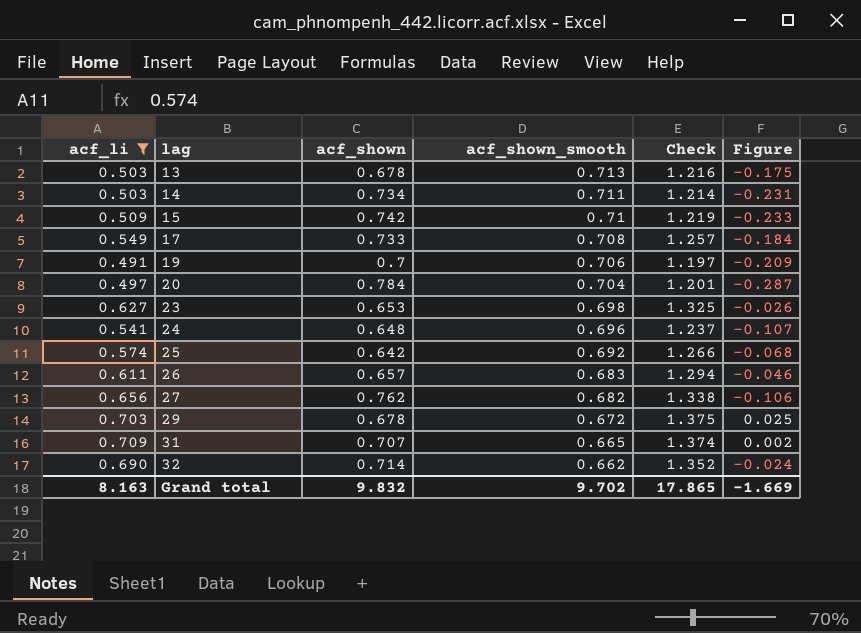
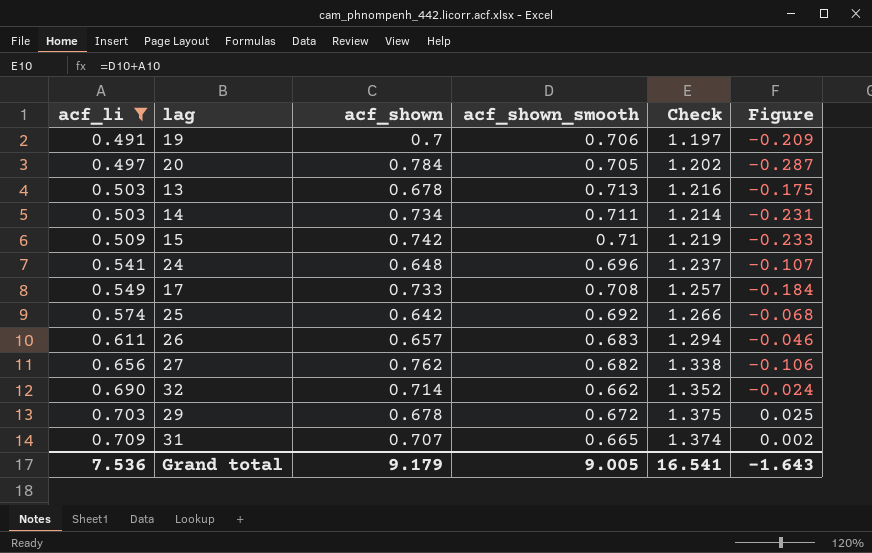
row order: lag ascending -> acf_li ascending
row 23: 0.627 | 0.653 | 0.698 | 1.325 | -0.026 -> none
20 | acf_shown_smooth: 0.704 -> 0.705
20 | Check: 1.201 -> 1.202
Grand total | acf_li: 8.163 -> 7.536
Grand total | acf_shown: 9.832 -> 9.179
Grand total | acf_shown_smooth: 9.702 -> 9.005
Grand total | Check: 17.865 -> 16.541
Grand total | Figure: -1.669 -> -1.643

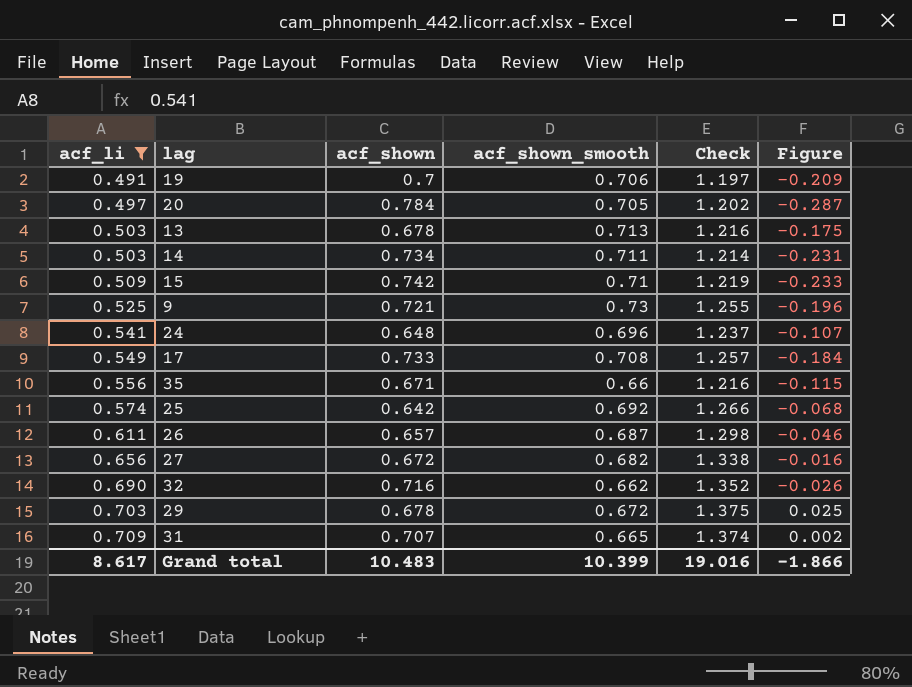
row 9: none -> 0.525 | 0.721 | 0.73 | 1.255 | -0.196
row 35: none -> 0.556 | 0.671 | 0.66 | 1.216 | -0.115
26 | acf_shown_smooth: 0.683 -> 0.687
26 | Check: 1.294 -> 1.298
27 | acf_shown: 0.762 -> 0.672
27 | Figure: -0.106 -> -0.016
32 | acf_shown: 0.714 -> 0.716
32 | Figure: -0.024 -> -0.026
Grand total | acf_li: 7.536 -> 8.617
Grand total | acf_shown: 9.179 -> 10.483
Grand total | acf_shown_smooth: 9.005 -> 10.399
Grand total | Check: 16.541 -> 19.016
Grand total | Figure: -1.643 -> -1.866

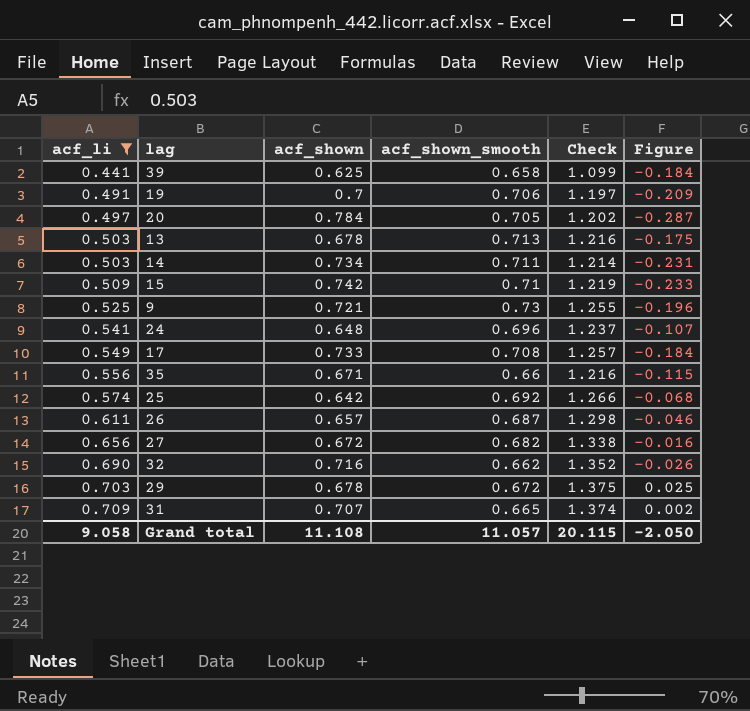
row 39: none -> 0.441 | 0.625 | 0.658 | 1.099 | -0.184
Grand total | acf_li: 8.617 -> 9.058
Grand total | acf_shown: 10.483 -> 11.108
Grand total | acf_shown_smooth: 10.399 -> 11.057
Grand total | Check: 19.016 -> 20.115
Grand total | Figure: -1.866 -> -2.050

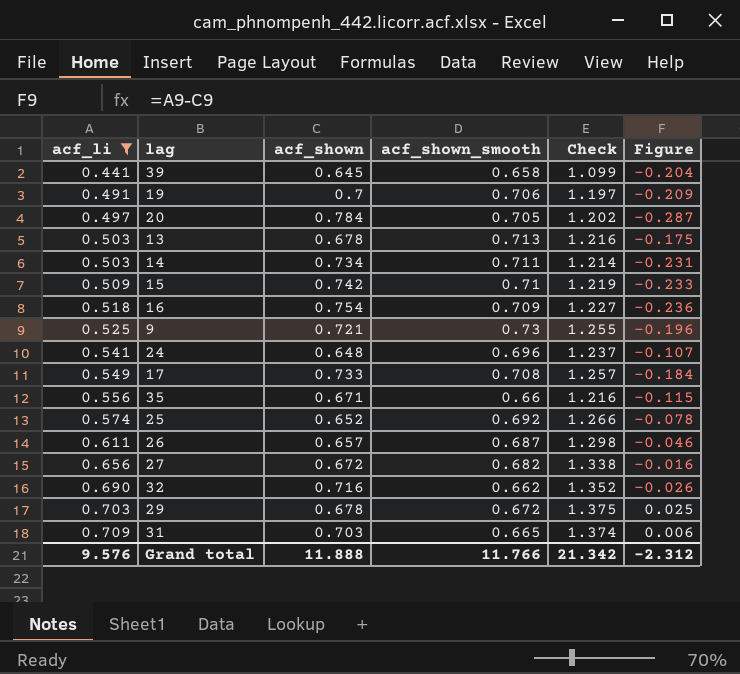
39 | acf_shown: 0.625 -> 0.645
39 | Figure: -0.184 -> -0.204
row 16: none -> 0.518 | 0.754 | 0.709 | 1.227 | -0.236
25 | acf_shown: 0.642 -> 0.652
25 | Figure: -0.068 -> -0.078
31 | acf_shown: 0.707 -> 0.703
31 | Figure: 0.002 -> 0.006
Grand total | acf_li: 9.058 -> 9.576
Grand total | acf_shown: 11.108 -> 11.888
Grand total | acf_shown_smooth: 11.057 -> 11.766
Grand total | Check: 20.115 -> 21.342
Grand total | Figure: -2.050 -> -2.312

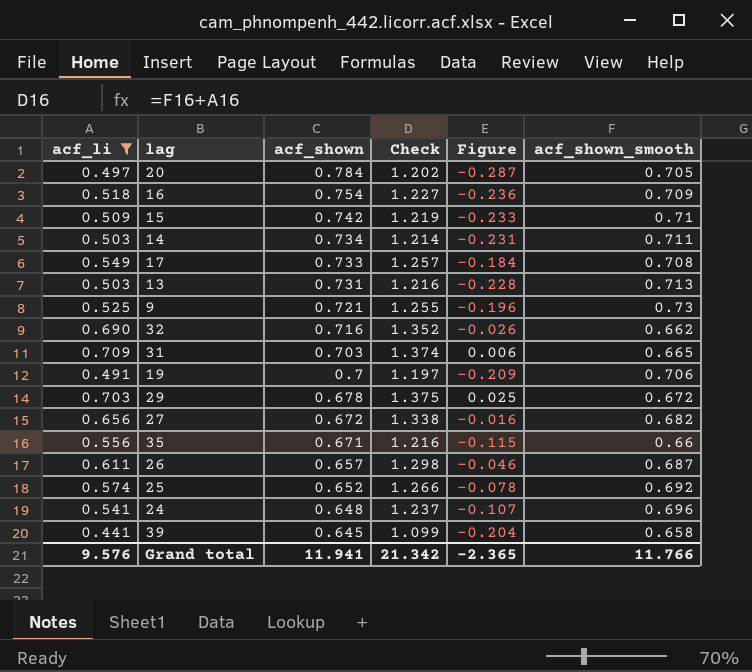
row order: acf_li ascending -> acf_shown descending
column acf_shown_smooth | position: 4 -> 6
13 | acf_shown: 0.678 -> 0.731
13 | Figure: -0.175 -> -0.228
Grand total | acf_shown: 11.888 -> 11.941
Grand total | Figure: -2.312 -> -2.365

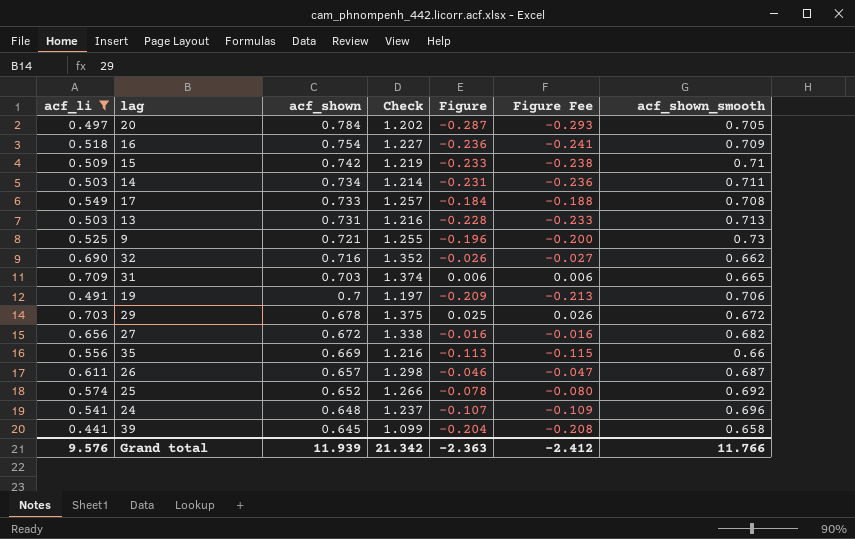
column Figure Fee | formula: none -> [Figure] * 1.02
35 | acf_shown: 0.671 -> 0.669
35 | Figure: -0.115 -> -0.113
Grand total | acf_shown: 11.941 -> 11.939
Grand total | Figure: -2.365 -> -2.363

